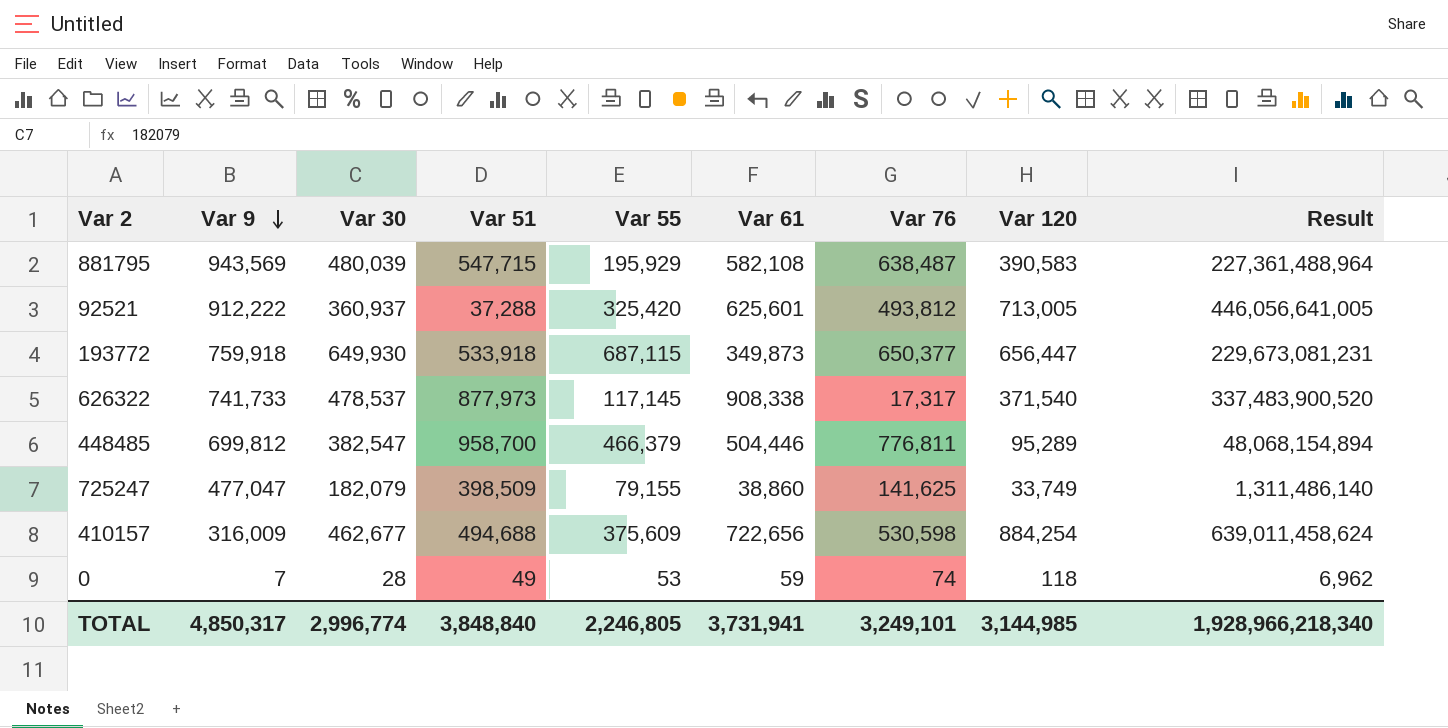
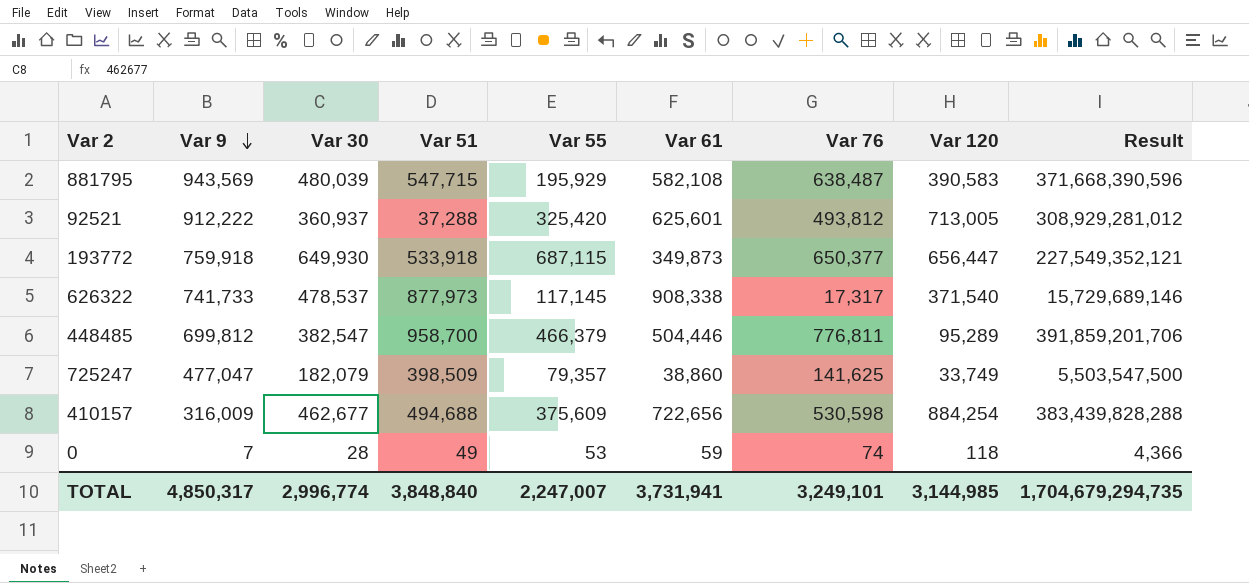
column Result | formula: [Var 61] * [Var 120] -> [Var 61] * [Var 76]
725247 | Var 55: 79,155 -> 79,357
TOTAL | Var 55: 2,246,805 -> 2,247,007
TOTAL | Result: 1,928,966,218,340 -> 1,704,679,294,735

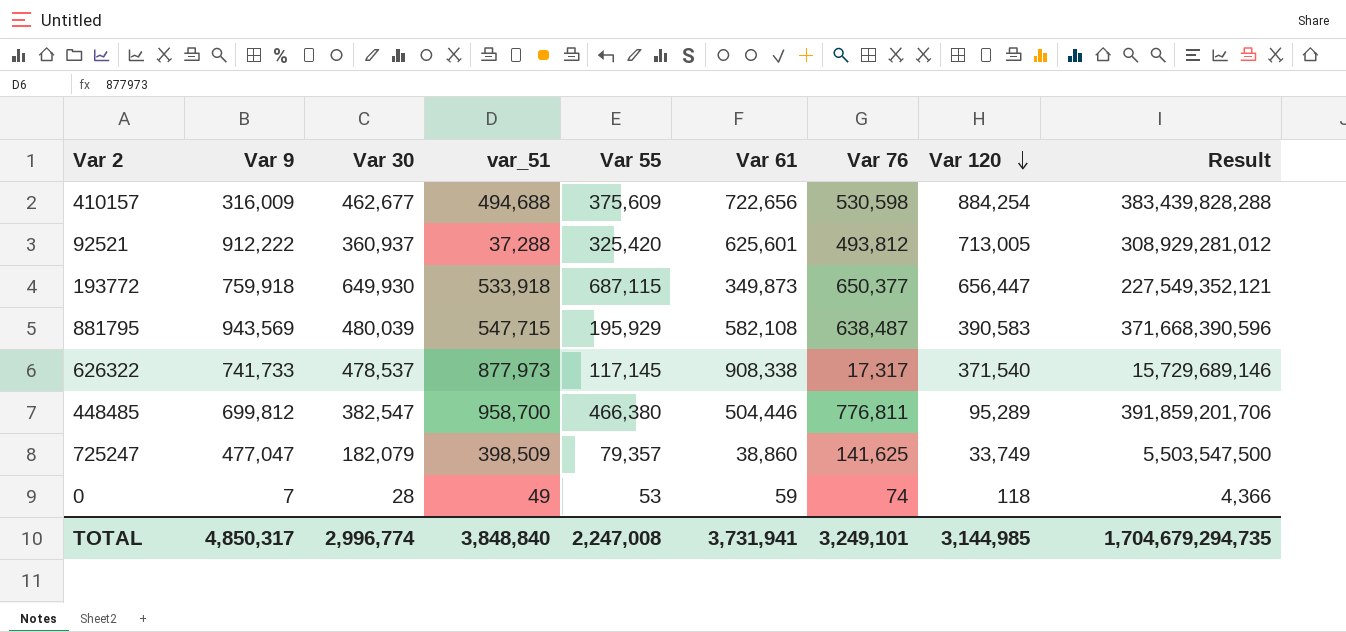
row order: Var 9 descending -> Var 120 descending
column name: Var 51 -> var_51
448485 | Var 55: 466,379 -> 466,380
TOTAL | Var 55: 2,247,007 -> 2,247,008

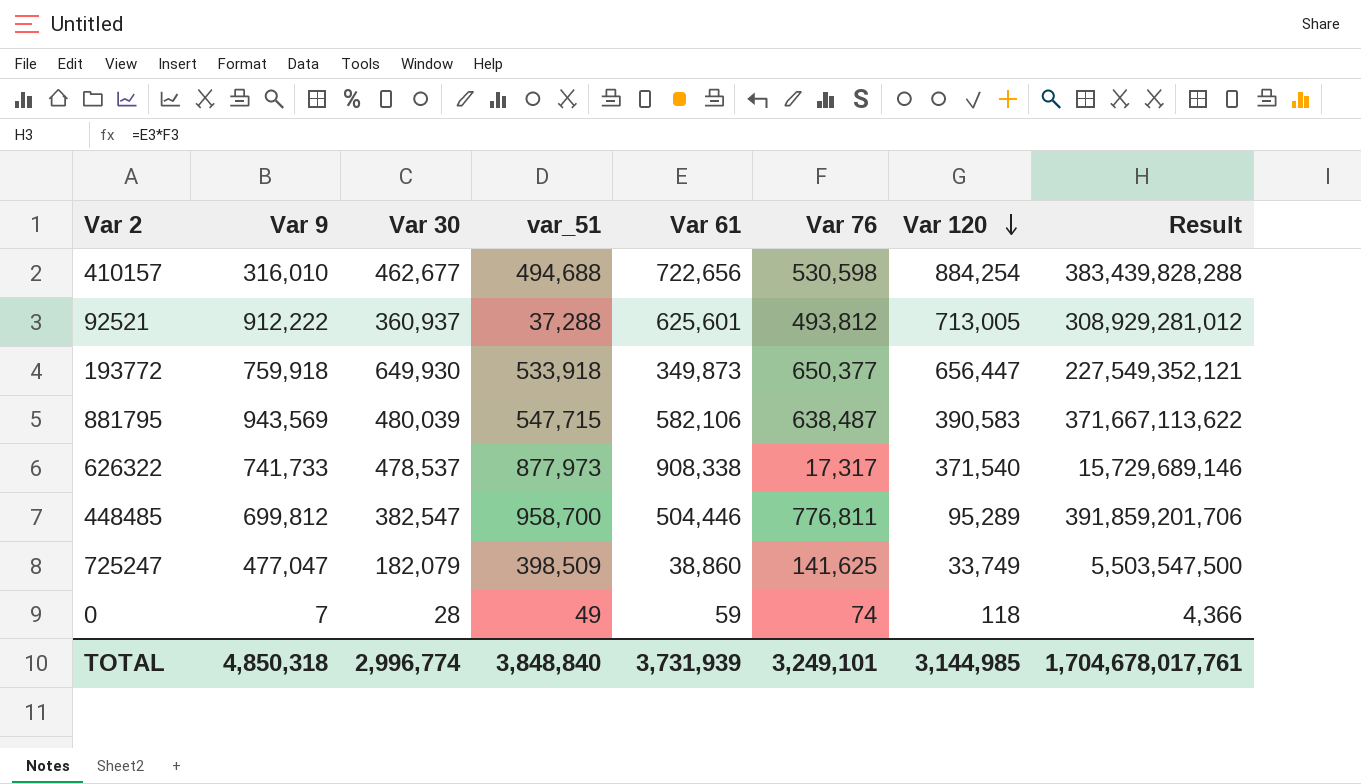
column Var 55 | position: 5 -> none
410157 | Var 9: 316,009 -> 316,010
881795 | Var 61: 582,108 -> 582,106
881795 | Result: 371,668,390,596 -> 371,667,113,622
TOTAL | Var 9: 4,850,317 -> 4,850,318
TOTAL | Var 61: 3,731,941 -> 3,731,939
TOTAL | Result: 1,704,679,294,735 -> 1,704,678,017,761

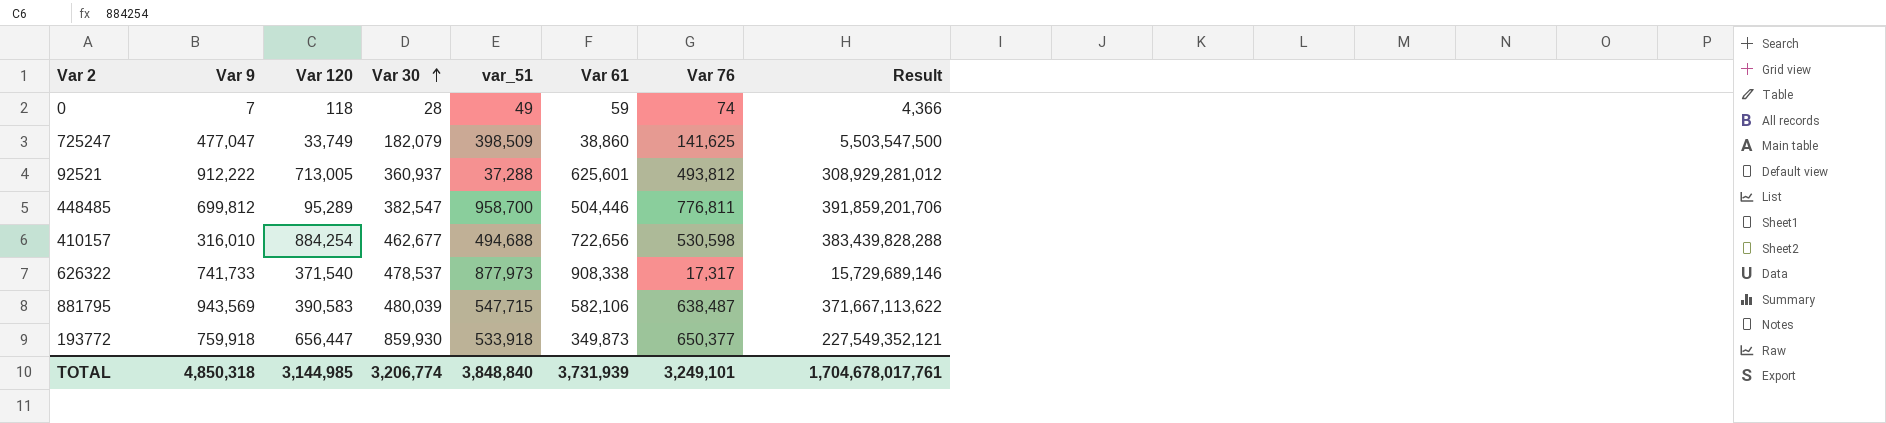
row order: Var 120 descending -> Var 30 ascending
column Var 120 | position: 7 -> 3
193772 | Var 30: 649,930 -> 859,930
TOTAL | Var 30: 2,996,774 -> 3,206,774

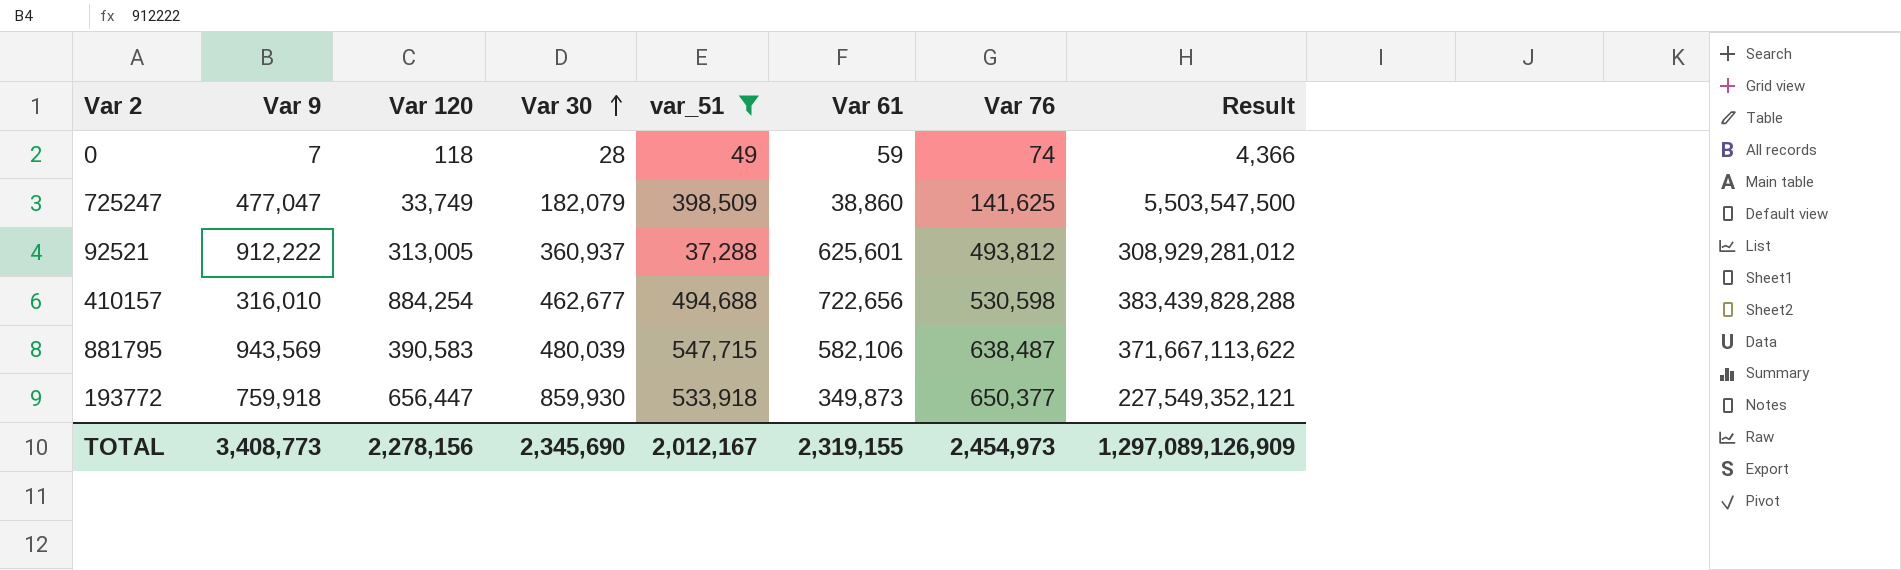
filter: none -> var_51 <= 547,715
92521 | Var 120: 713,005 -> 313,005
TOTAL | Var 9: 4,850,318 -> 3,408,773
TOTAL | Var 120: 3,144,985 -> 2,278,156
TOTAL | Var 30: 3,206,774 -> 2,345,690
TOTAL | var_51: 3,848,840 -> 2,012,167
TOTAL | Var 61: 3,731,939 -> 2,319,155
TOTAL | Var 76: 3,249,101 -> 2,454,973
TOTAL | Result: 1,704,678,017,761 -> 1,297,089,126,909

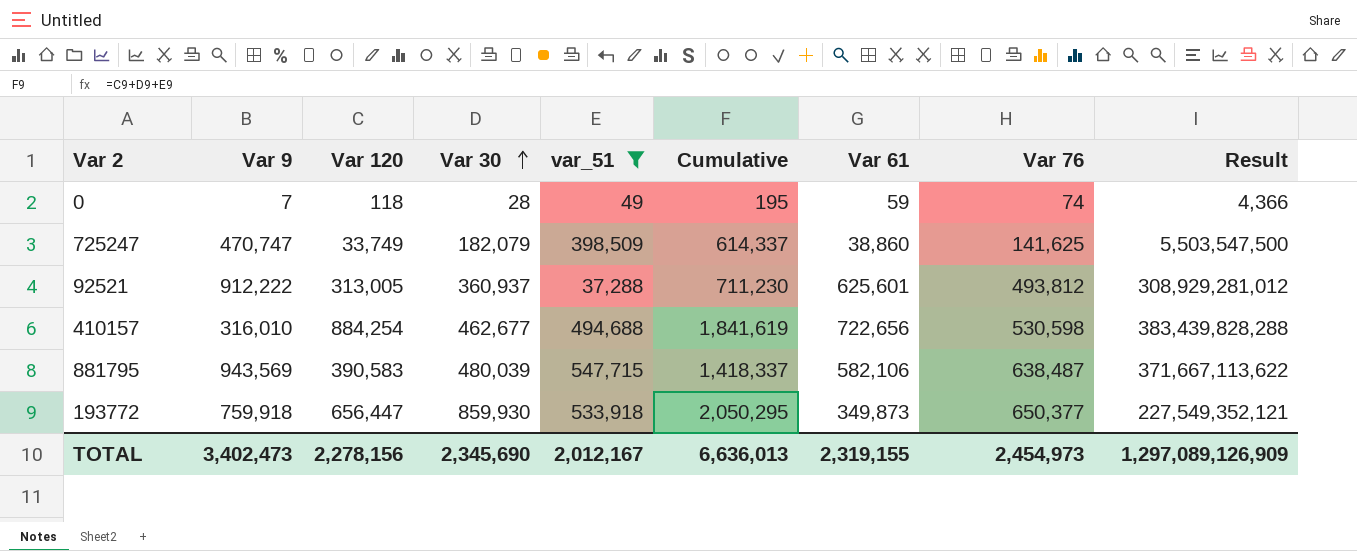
column Cumulative | formula: none -> [Var 120] + [Var 30] + [var_51]
725247 | Var 9: 477,047 -> 470,747
TOTAL | Var 9: 3,408,773 -> 3,402,473

